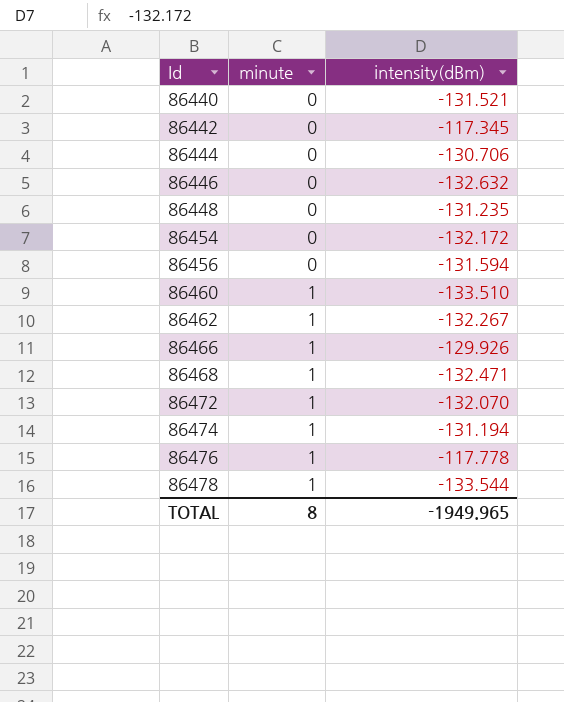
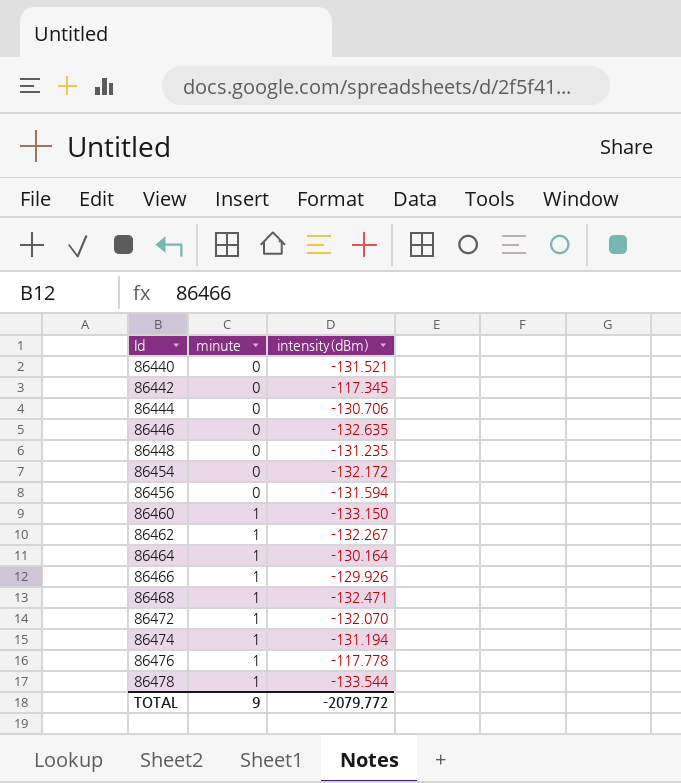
86446 | intensity(dBm): -132.632 -> -132.635
86460 | intensity(dBm): -133.510 -> -133.150
row 86464: none -> 1 | -130.164
TOTAL | minute: 8 -> 9
TOTAL | intensity(dBm): -1949.965 -> -2079.772

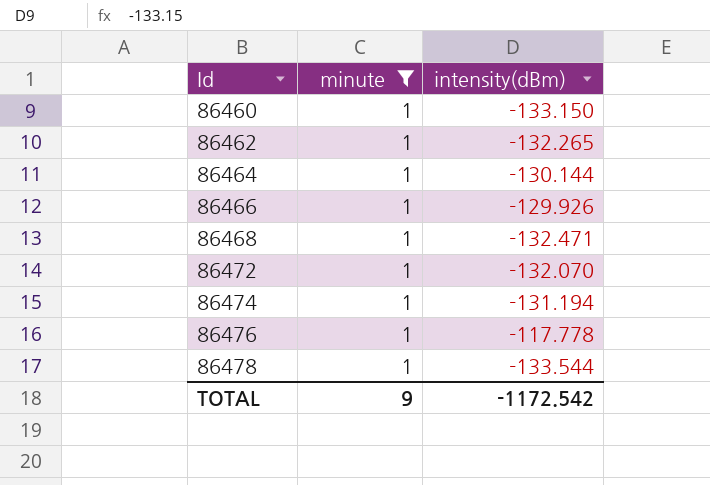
filter: none -> minute = 1
86462 | intensity(dBm): -132.267 -> -132.265
86464 | intensity(dBm): -130.164 -> -130.144
TOTAL | intensity(dBm): -2079.772 -> -1172.542

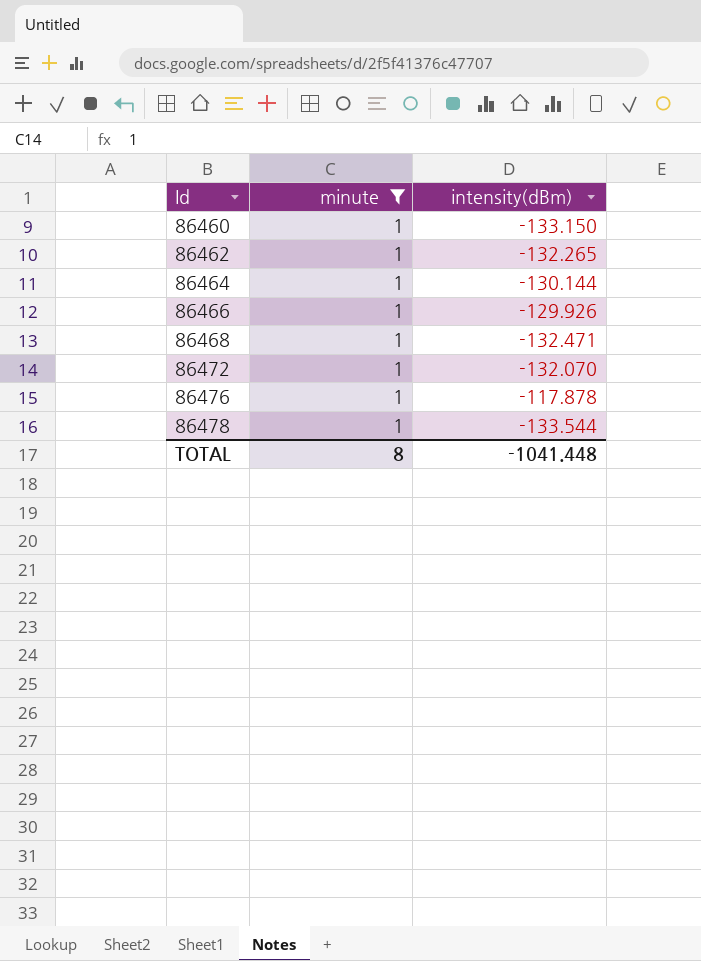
row 86474: 1 | -131.194 -> none
86476 | intensity(dBm): -117.778 -> -117.878
TOTAL | minute: 9 -> 8
TOTAL | intensity(dBm): -1172.542 -> -1041.448

